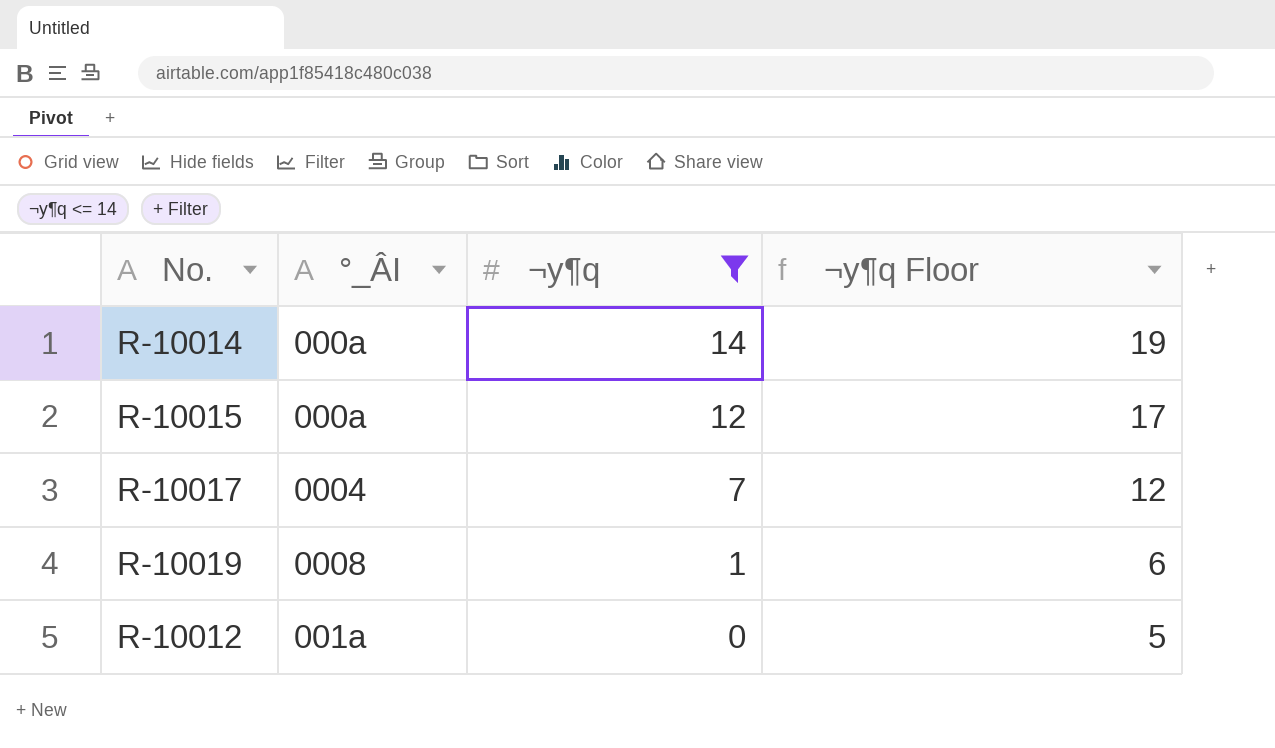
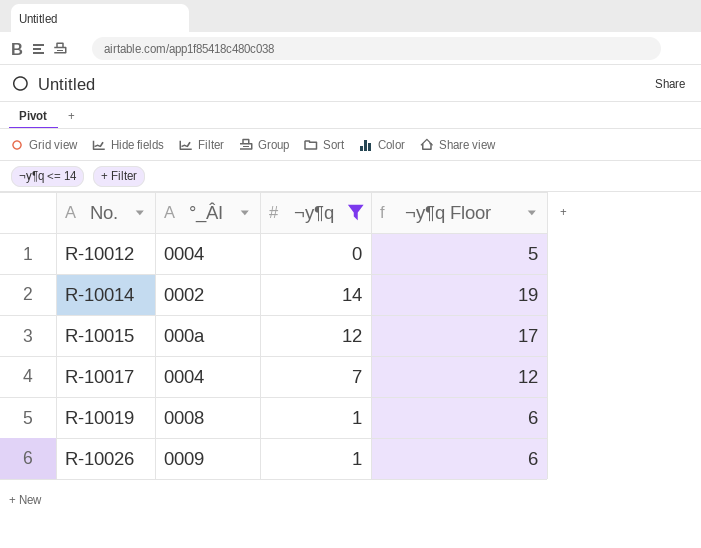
row order: ¬y¶q descending -> No. ascending
R-10012 | °_ÂI: 001a -> 0004
R-10014 | °_ÂI: 000a -> 0002
row R-10026: none -> 0009 | 1 | 6

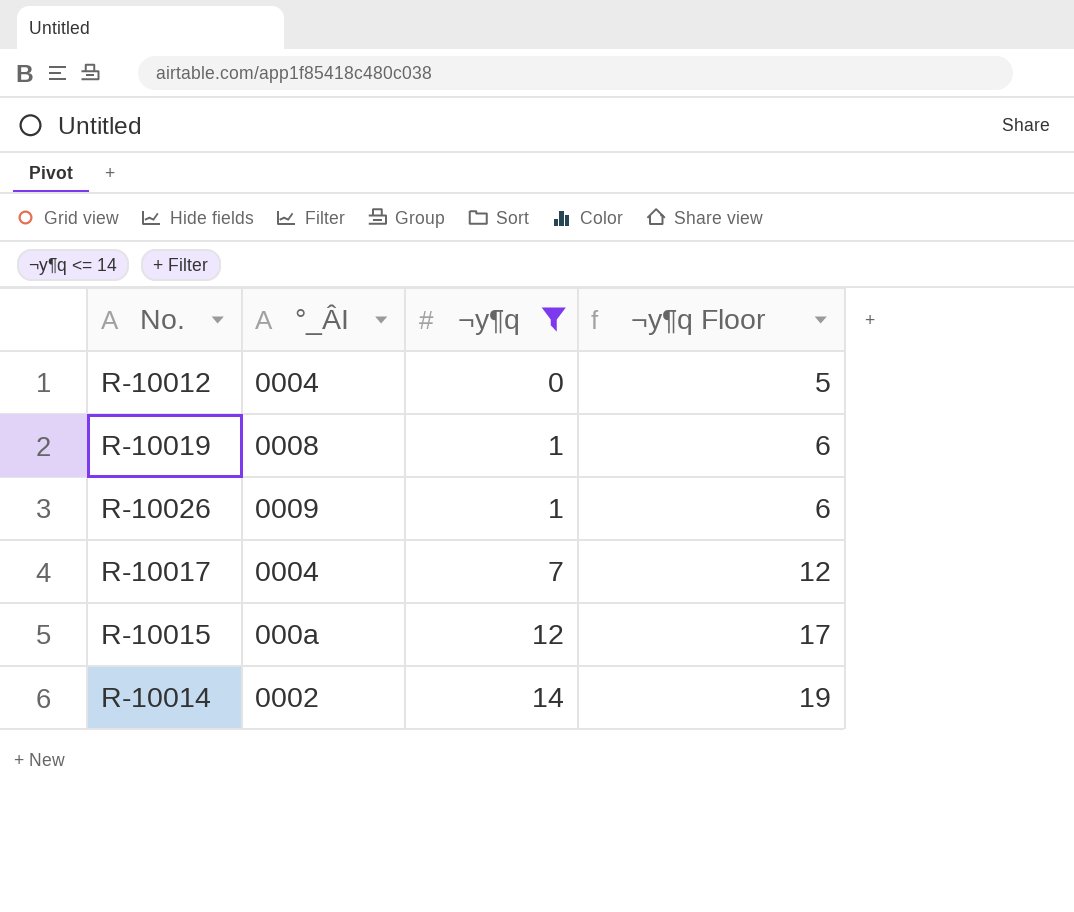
row order: No. ascending -> ¬y¶q ascending

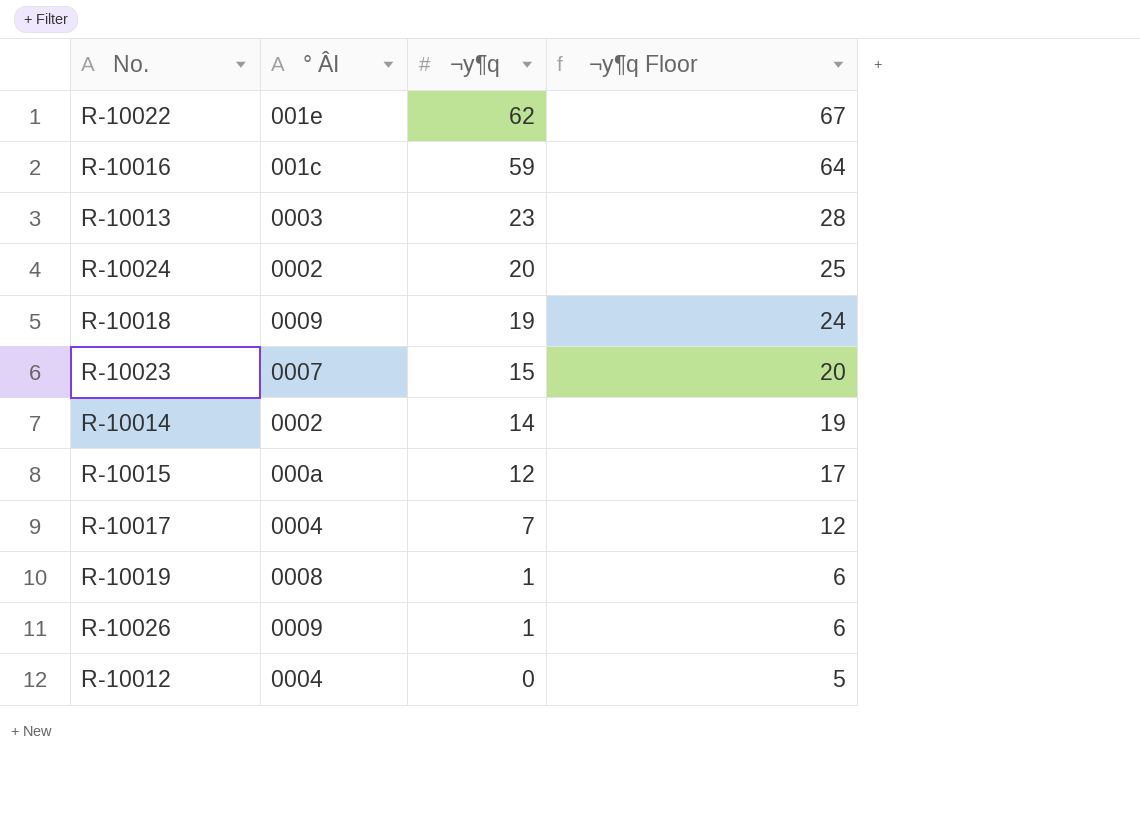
filter: ¬y¶q <= 14 -> none
row order: ¬y¶q ascending -> ¬y¶q descending
column name: °_ÂI -> ° ÂI

